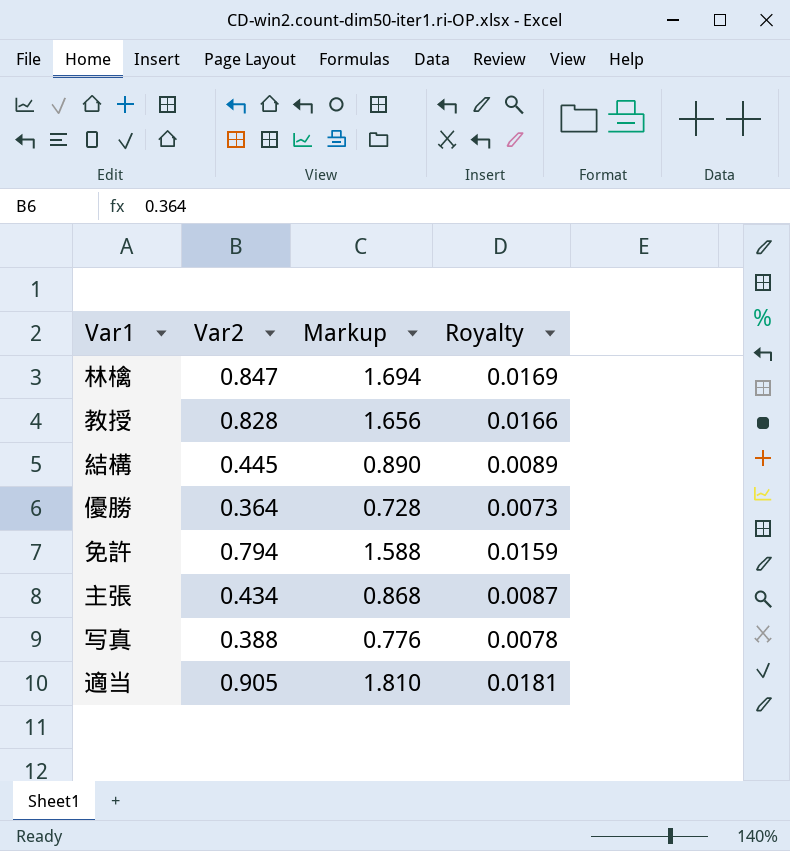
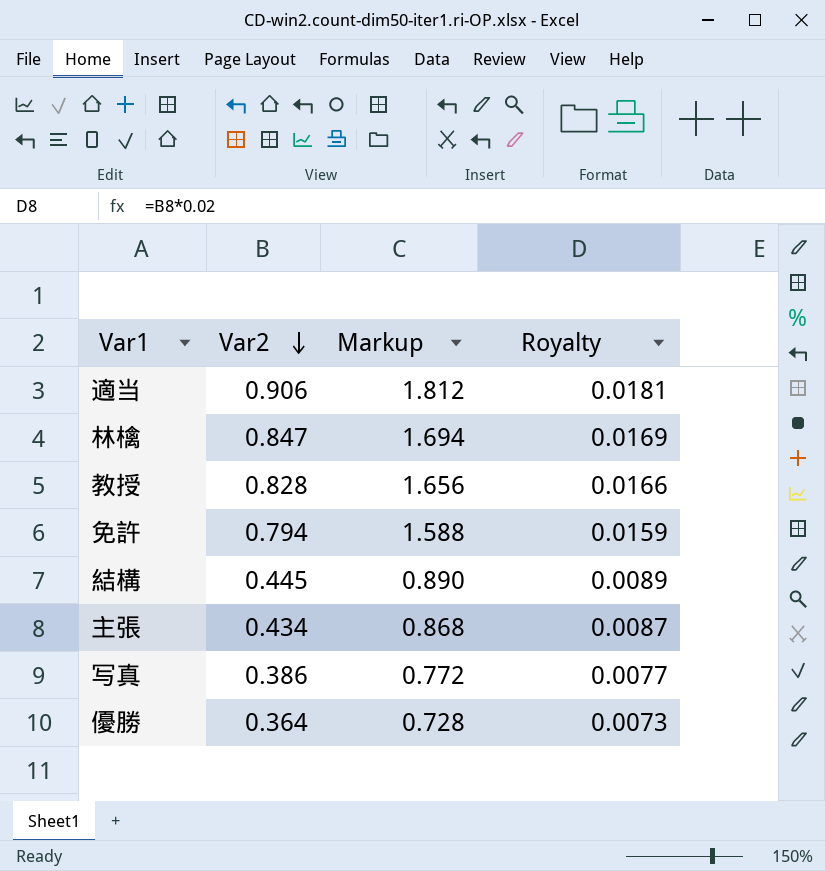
row order: none -> Var2 descending
適当 | Var2: 0.905 -> 0.906
適当 | Markup: 1.810 -> 1.812
写真 | Var2: 0.388 -> 0.386
写真 | Markup: 0.776 -> 0.772
写真 | Royalty: 0.0078 -> 0.0077

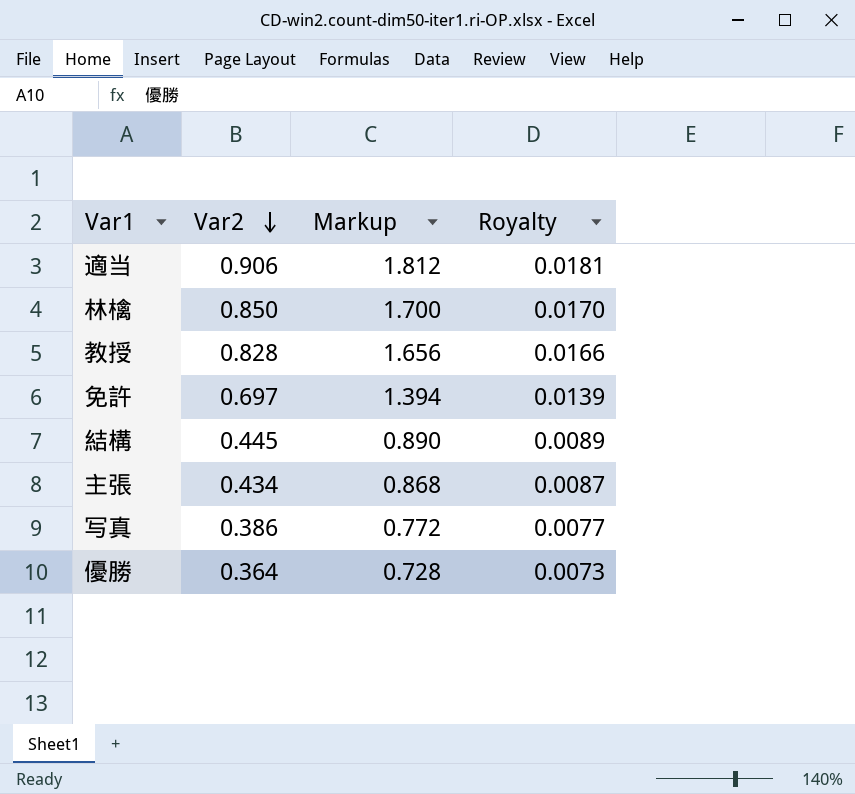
林檎 | Var2: 0.847 -> 0.850
林檎 | Markup: 1.694 -> 1.700
林檎 | Royalty: 0.0169 -> 0.0170
免許 | Var2: 0.794 -> 0.697
免許 | Markup: 1.588 -> 1.394
免許 | Royalty: 0.0159 -> 0.0139

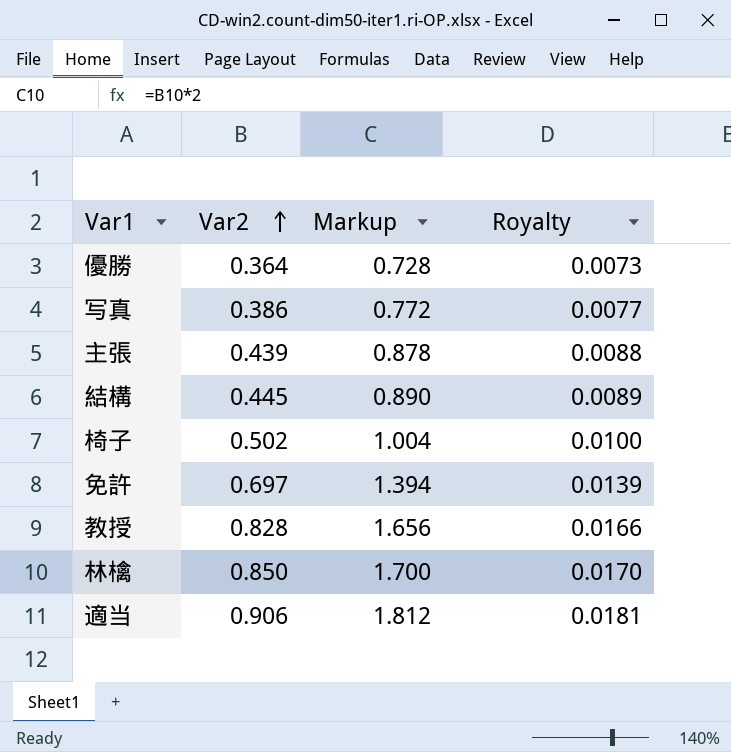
row order: Var2 descending -> Var2 ascending
主張 | Var2: 0.434 -> 0.439
主張 | Markup: 0.868 -> 0.878
主張 | Royalty: 0.0087 -> 0.0088
row 椅子: none -> 0.502 | 1.004 | 0.0100

